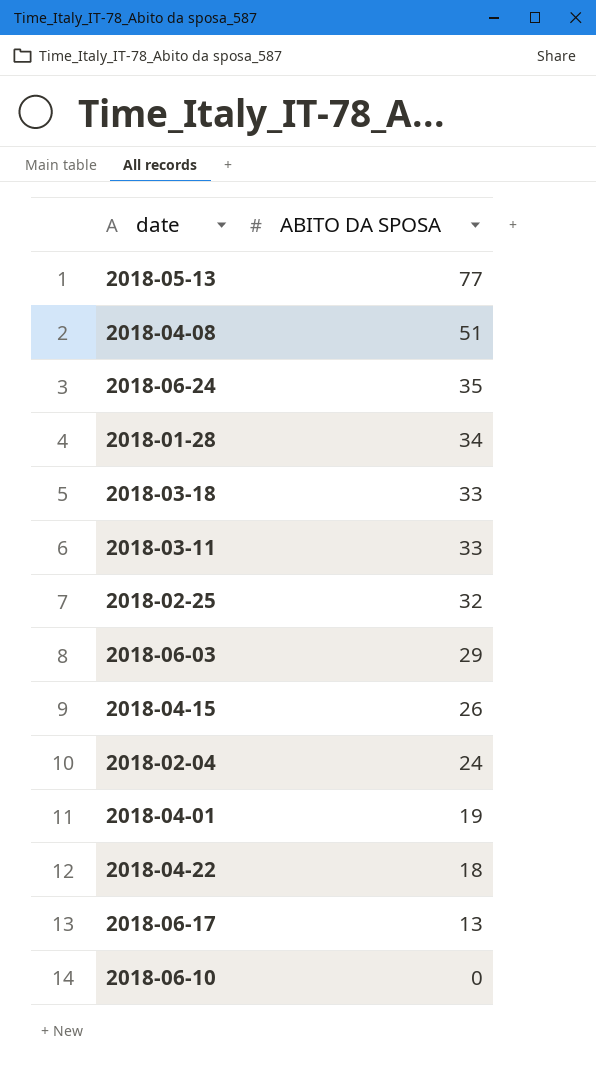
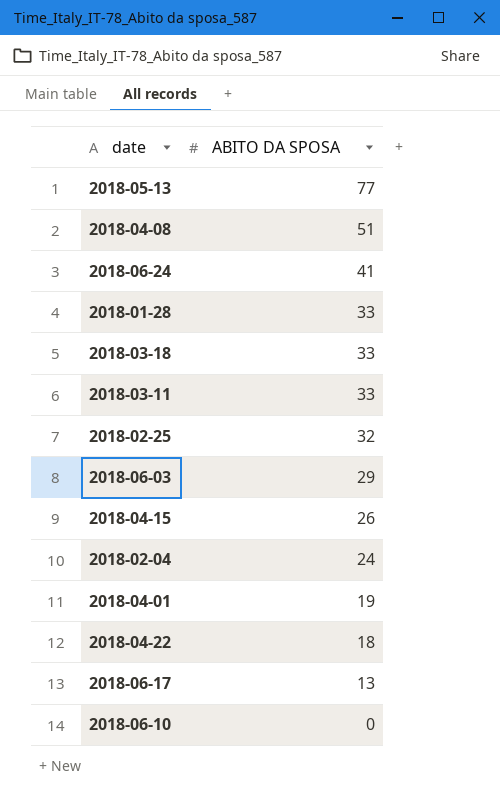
2018-06-24 | ABITO DA SPOSA: 35 -> 41
2018-01-28 | ABITO DA SPOSA: 34 -> 33

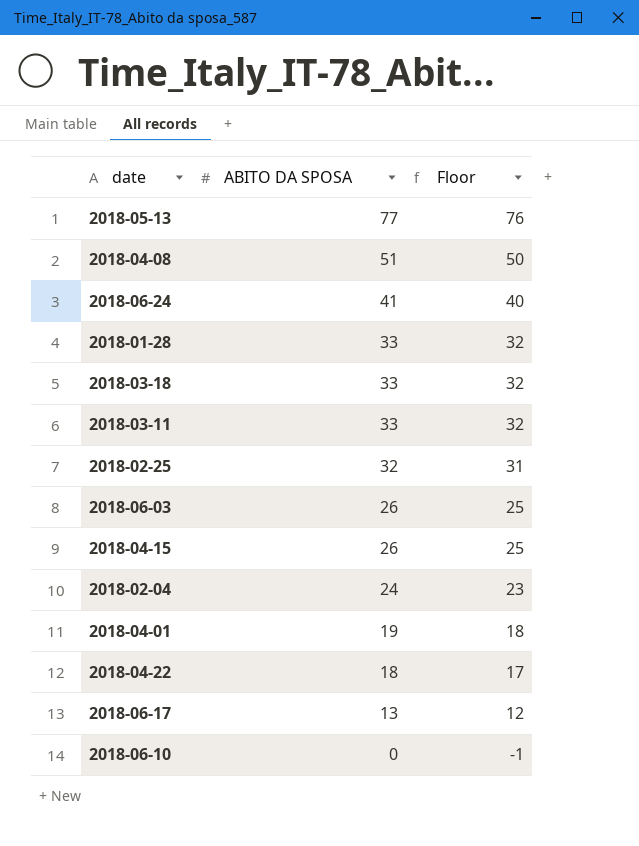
column Floor | formula: none -> [ABITO DA SPOSA] - 1
2018-06-03 | ABITO DA SPOSA: 29 -> 26

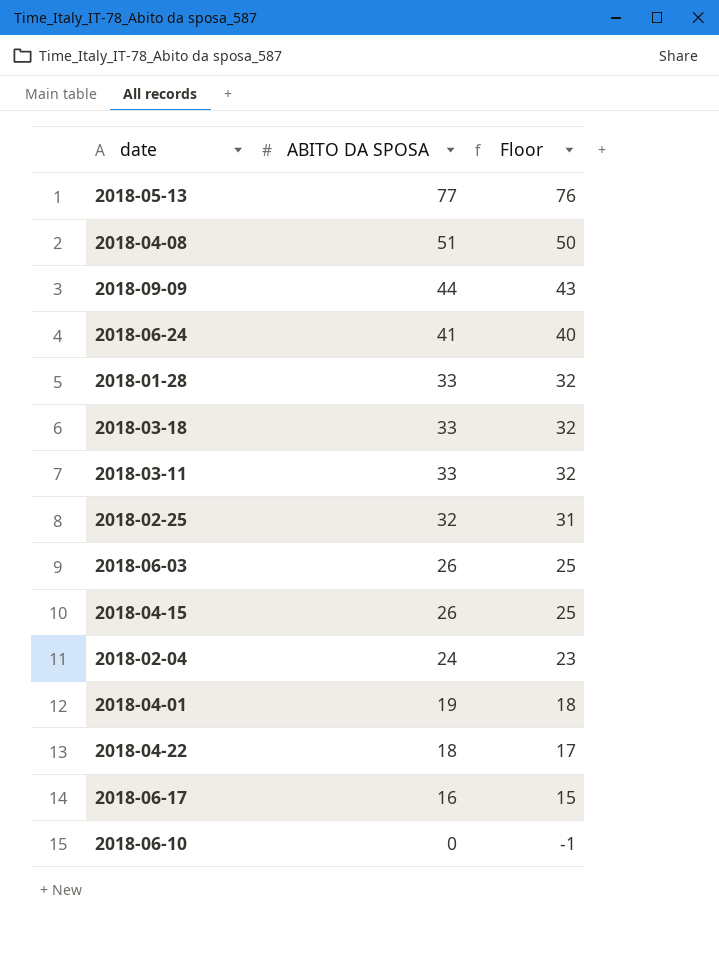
row 2018-09-09: none -> 44 | 43
2018-06-17 | ABITO DA SPOSA: 13 -> 16
2018-06-17 | Floor: 12 -> 15

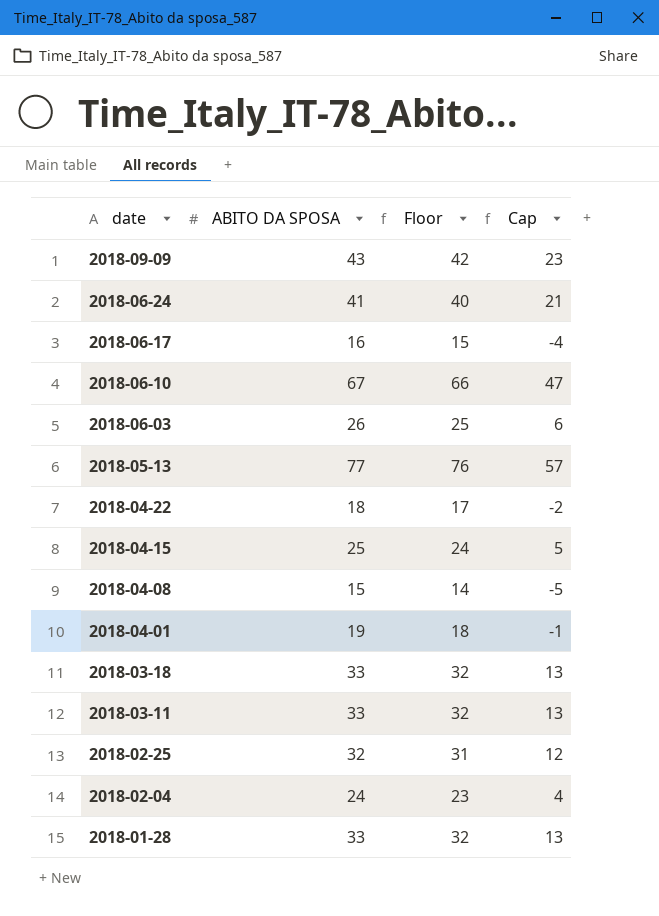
row order: ABITO DA SPOSA descending -> date descending
column Cap | formula: none -> [ABITO DA SPOSA] - 20
2018-09-09 | ABITO DA SPOSA: 44 -> 43
2018-09-09 | Floor: 43 -> 42
2018-06-10 | ABITO DA SPOSA: 0 -> 67
2018-06-10 | Floor: -1 -> 66
2018-04-15 | ABITO DA SPOSA: 26 -> 25
2018-04-15 | Floor: 25 -> 24
2018-04-08 | ABITO DA SPOSA: 51 -> 15
2018-04-08 | Floor: 50 -> 14

